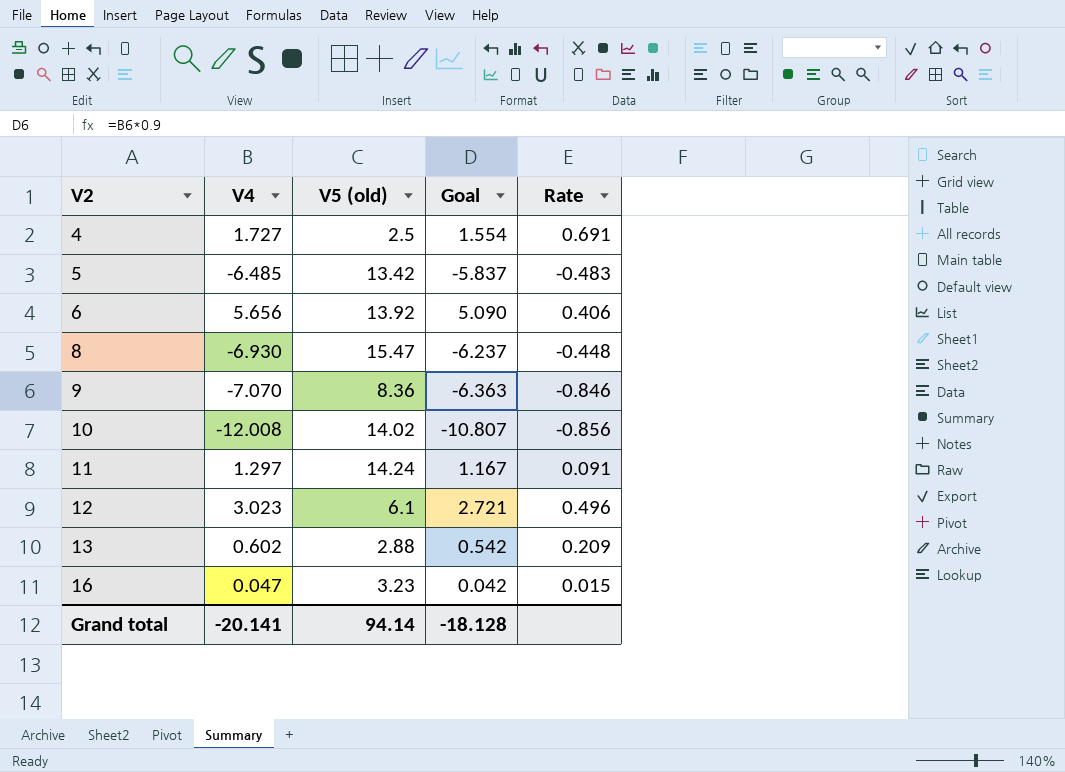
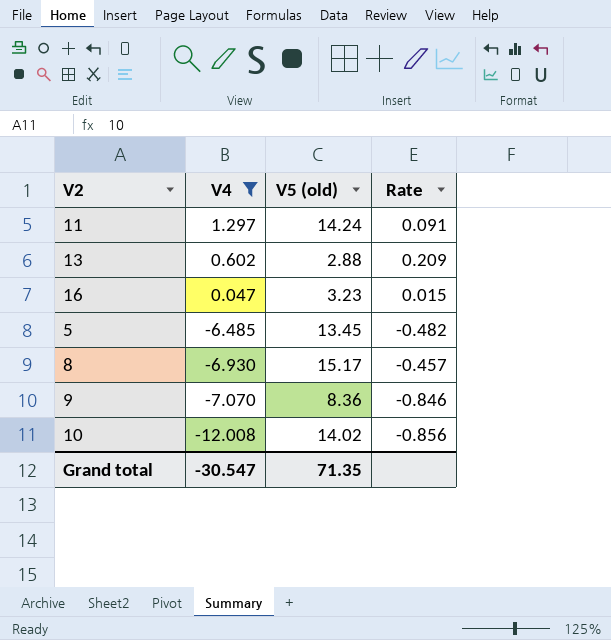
filter: none -> V4 <= 1.297
row order: V2 ascending -> V4 descending
column Goal | formula: [V4] * 0.9 -> none
5 | V5 (old): 13.42 -> 13.45
5 | Rate: -0.483 -> -0.482
8 | V5 (old): 15.47 -> 15.17
8 | Rate: -0.448 -> -0.457
Grand total | V4: -20.141 -> -30.547
Grand total | V5 (old): 94.14 -> 71.35

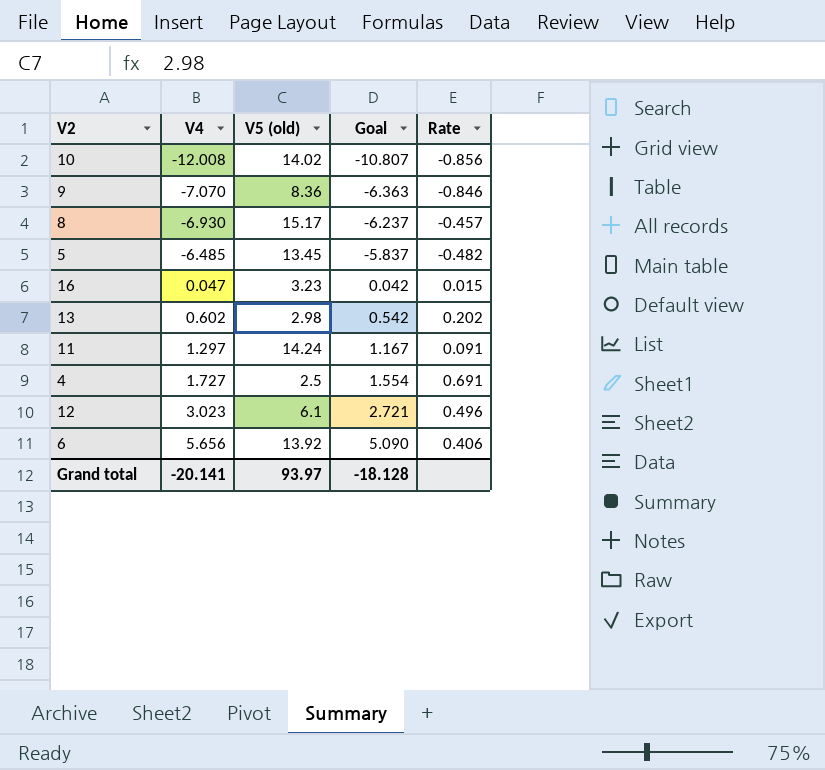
filter: V4 <= 1.297 -> none
row order: V4 descending -> V4 ascending
column Goal | formula: none -> [V4] * 0.9
13 | V5 (old): 2.88 -> 2.98
13 | Rate: 0.209 -> 0.202
Grand total | V4: -30.547 -> -20.141
Grand total | V5 (old): 71.35 -> 93.97

